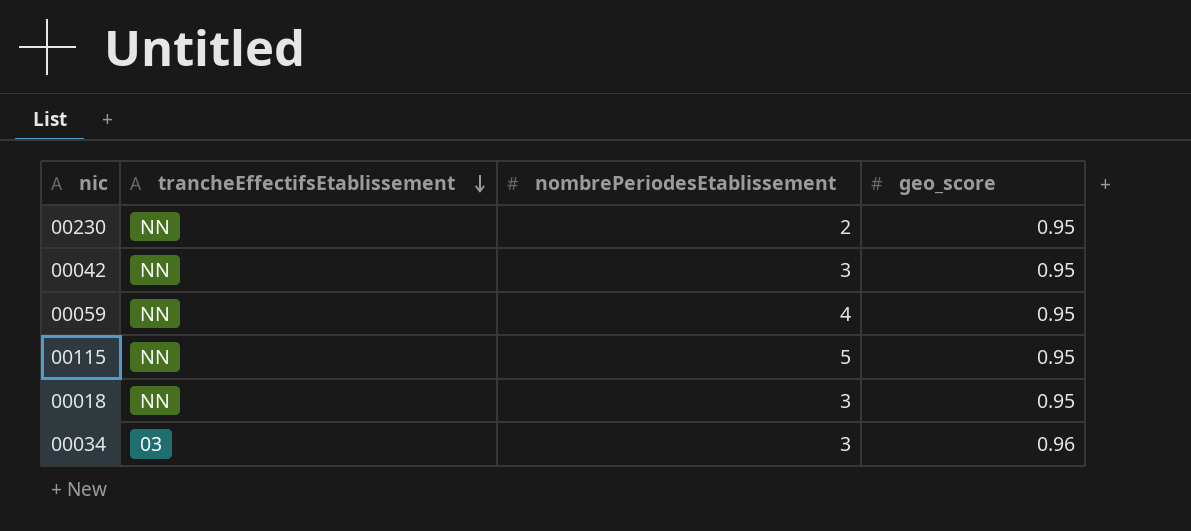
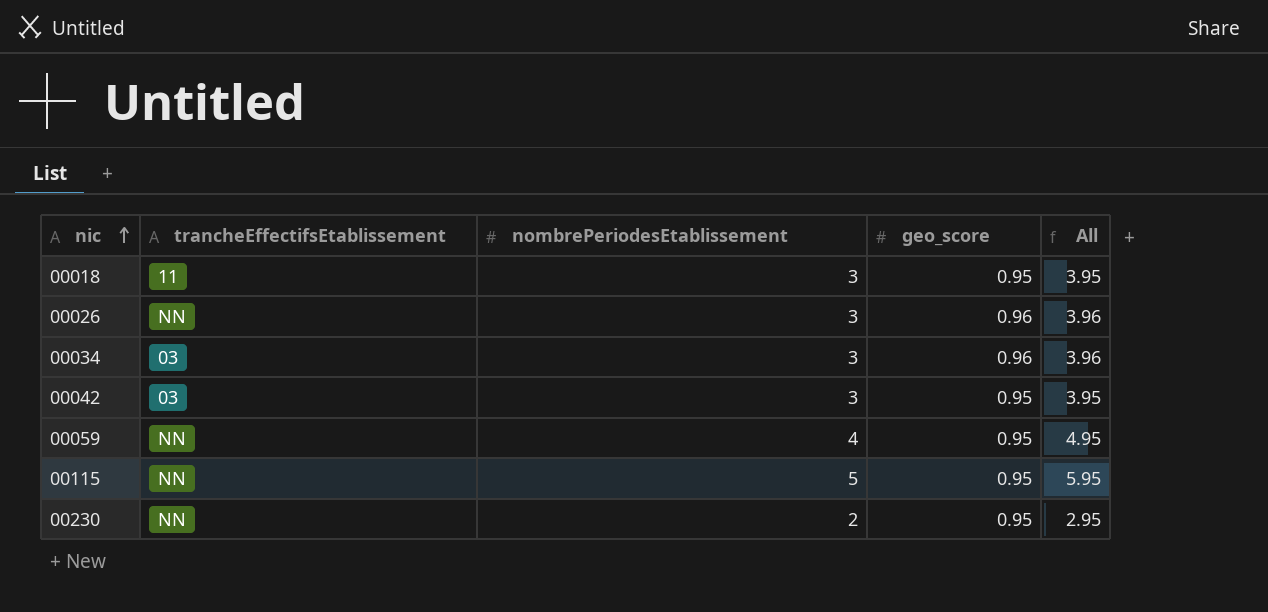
row order: trancheEffectifsEtablissement descending -> nic ascending
column All | formula: none -> [nombrePeriodesEtablissement] + [geo_score]
00018 | trancheEffectifsEtablissement: NN -> 11
row 00026: none -> NN | 3 | 0.96 | 3.96
00042 | trancheEffectifsEtablissement: NN -> 03

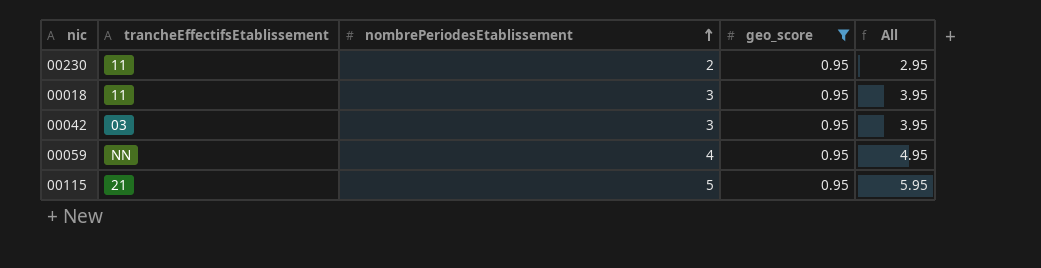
filter: none -> geo_score = 0.95
row order: nic ascending -> nombrePeriodesEtablissement ascending
00230 | trancheEffectifsEtablissement: NN -> 11
00115 | trancheEffectifsEtablissement: NN -> 21

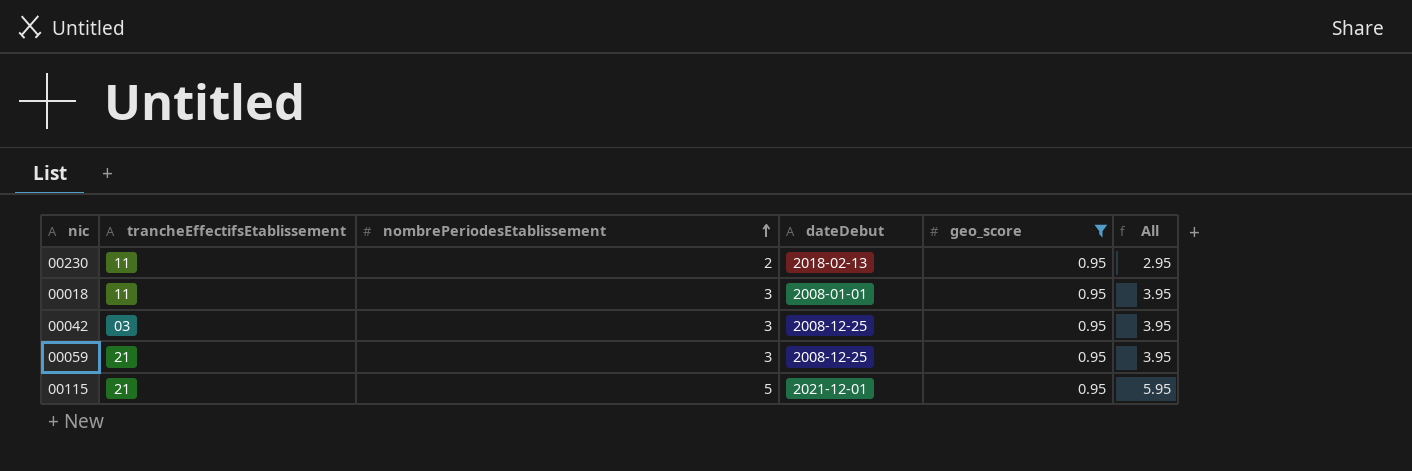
column dateDebut | position: none -> 4
00059 | trancheEffectifsEtablissement: NN -> 21
00059 | nombrePeriodesEtablissement: 4 -> 3
00059 | All: 4.95 -> 3.95

